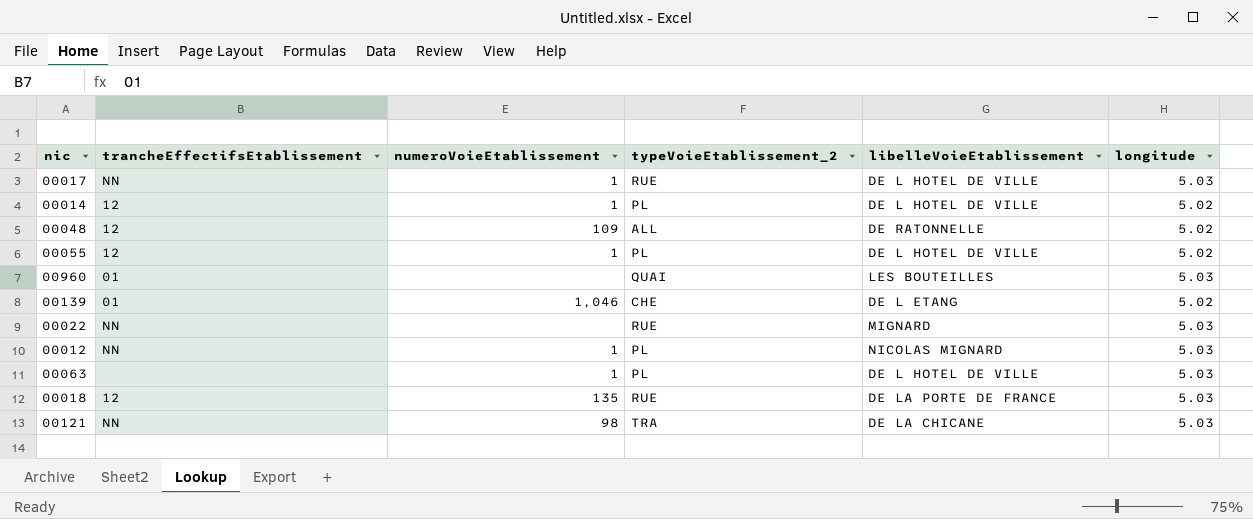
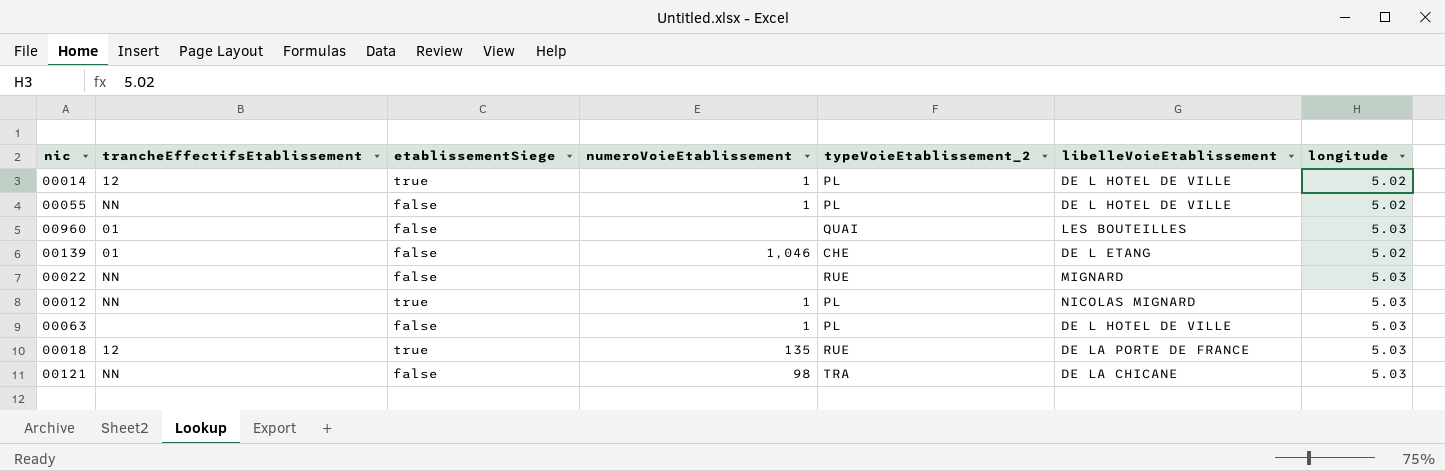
column etablissementSiege | position: none -> 3
row 00017: NN | 1 | RUE | DE L HOTEL DE VILLE | 5.03 -> none
row 00048: 12 | 109 | ALL | DE RATONNELLE | 5.02 -> none
00055 | trancheEffectifsEtablissement: 12 -> NN

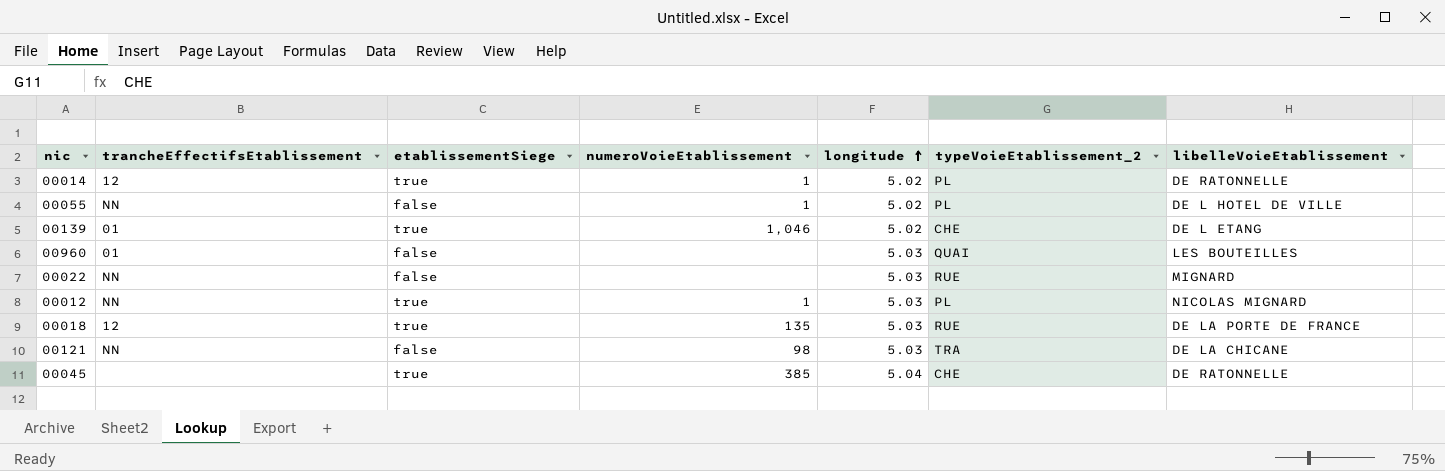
row order: none -> longitude ascending
column longitude | position: 7 -> 5
row 00063: none | false | 1 | PL | DE L HOTEL DE VILLE | 5.03 -> none
00014 | libelleVoieEtablissement: DE L HOTEL DE VILLE -> DE RATONNELLE
00139 | etablissementSiege: false -> true
row 00045: none -> none | true | 385 | 5.04 | CHE | DE RATONNELLE

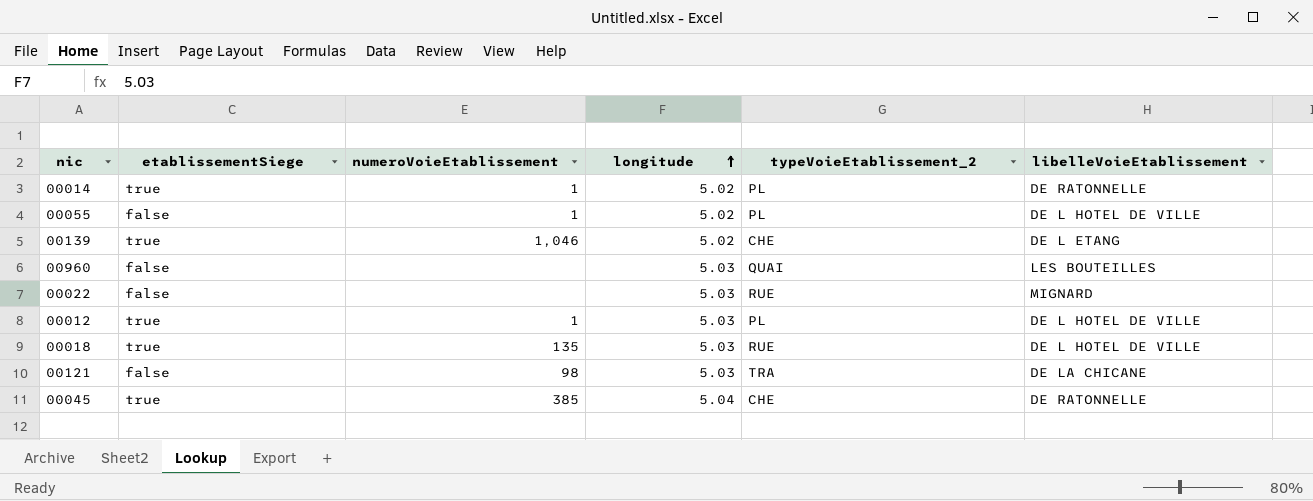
column trancheEffectifsEtablissement | position: 2 -> none
00012 | libelleVoieEtablissement: NICOLAS MIGNARD -> DE L HOTEL DE VILLE
00018 | libelleVoieEtablissement: DE LA PORTE DE FRANCE -> DE L HOTEL DE VILLE

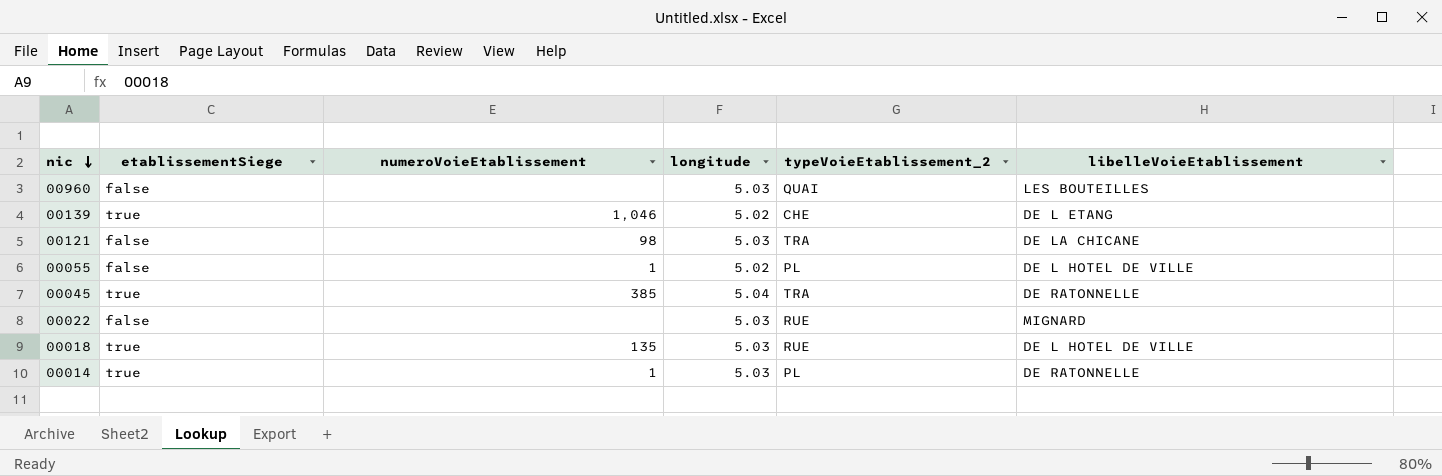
row order: longitude ascending -> nic descending
row 00012: true | 1 | 5.03 | PL | DE L HOTEL DE VILLE -> none
00045 | typeVoieEtablissement_2: CHE -> TRA
00014 | longitude: 5.02 -> 5.03

